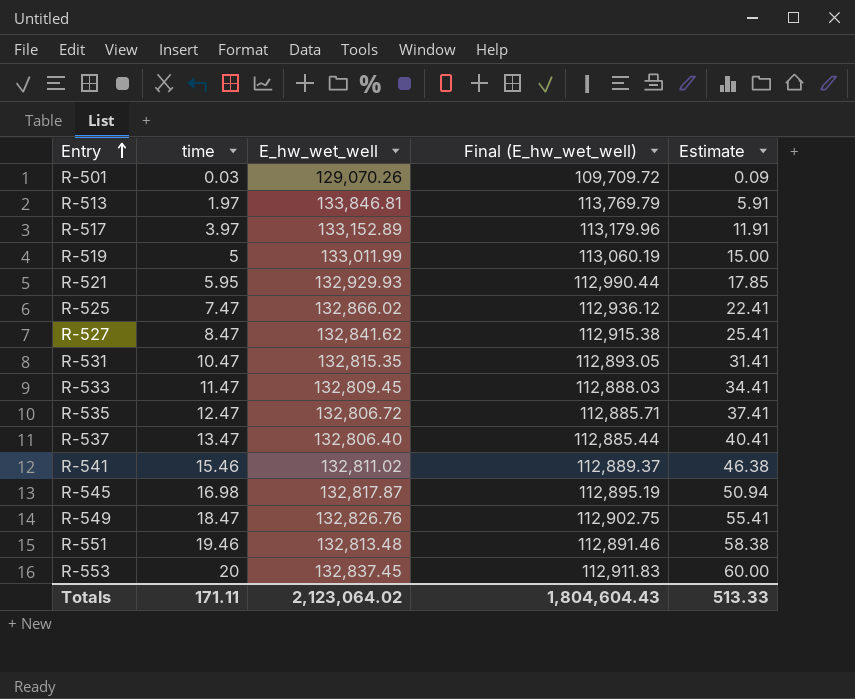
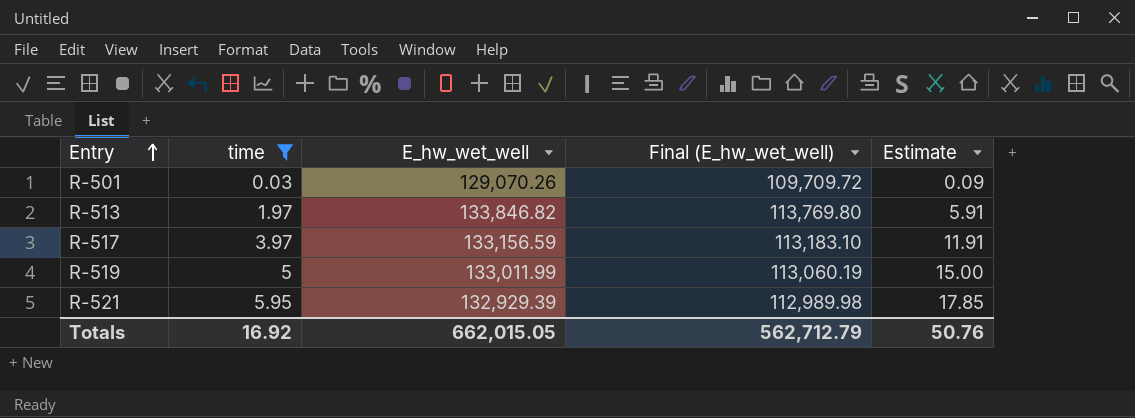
filter: none -> time <= 5.95
R-513 | E_hw_wet_well: 133,846.81 -> 133,846.82
R-513 | Final (E_hw_wet_well): 113,769.79 -> 113,769.80
R-517 | E_hw_wet_well: 133,152.89 -> 133,156.59
R-517 | Final (E_hw_wet_well): 113,179.96 -> 113,183.10
R-521 | E_hw_wet_well: 132,929.93 -> 132,929.39
R-521 | Final (E_hw_wet_well): 112,990.44 -> 112,989.98
Totals | time: 171.11 -> 16.92
Totals | E_hw_wet_well: 2,123,064.02 -> 662,015.05
Totals | Final (E_hw_wet_well): 1,804,604.43 -> 562,712.79
Totals | Estimate: 513.33 -> 50.76

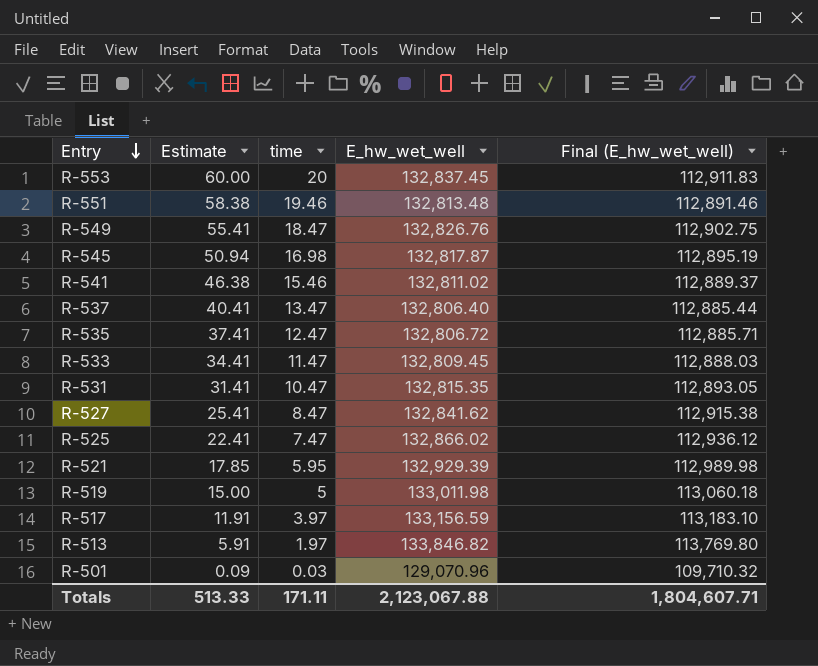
filter: time <= 5.95 -> none
row order: Entry ascending -> Entry descending
column Estimate | position: 5 -> 2
R-519 | E_hw_wet_well: 133,011.99 -> 133,011.98
R-519 | Final (E_hw_wet_well): 113,060.19 -> 113,060.18
R-501 | E_hw_wet_well: 129,070.26 -> 129,070.96
R-501 | Final (E_hw_wet_well): 109,709.72 -> 109,710.32
Totals | Estimate: 50.76 -> 513.33
Totals | time: 16.92 -> 171.11
Totals | E_hw_wet_well: 662,015.05 -> 2,123,067.88
Totals | Final (E_hw_wet_well): 562,712.79 -> 1,804,607.71

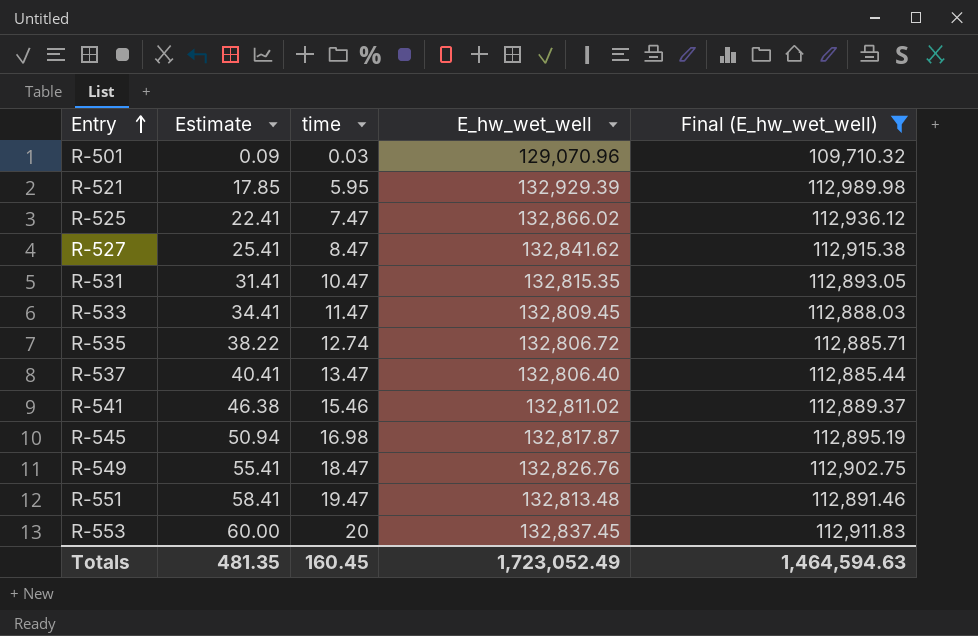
filter: none -> Final (E_hw_wet_well) <= 112,989.98
row order: Entry descending -> Entry ascending
R-535 | Estimate: 37.41 -> 38.22
R-535 | time: 12.47 -> 12.74
R-551 | Estimate: 58.38 -> 58.41
R-551 | time: 19.46 -> 19.47
Totals | Estimate: 513.33 -> 481.35
Totals | time: 171.11 -> 160.45
Totals | E_hw_wet_well: 2,123,067.88 -> 1,723,052.49
Totals | Final (E_hw_wet_well): 1,804,607.71 -> 1,464,594.63

